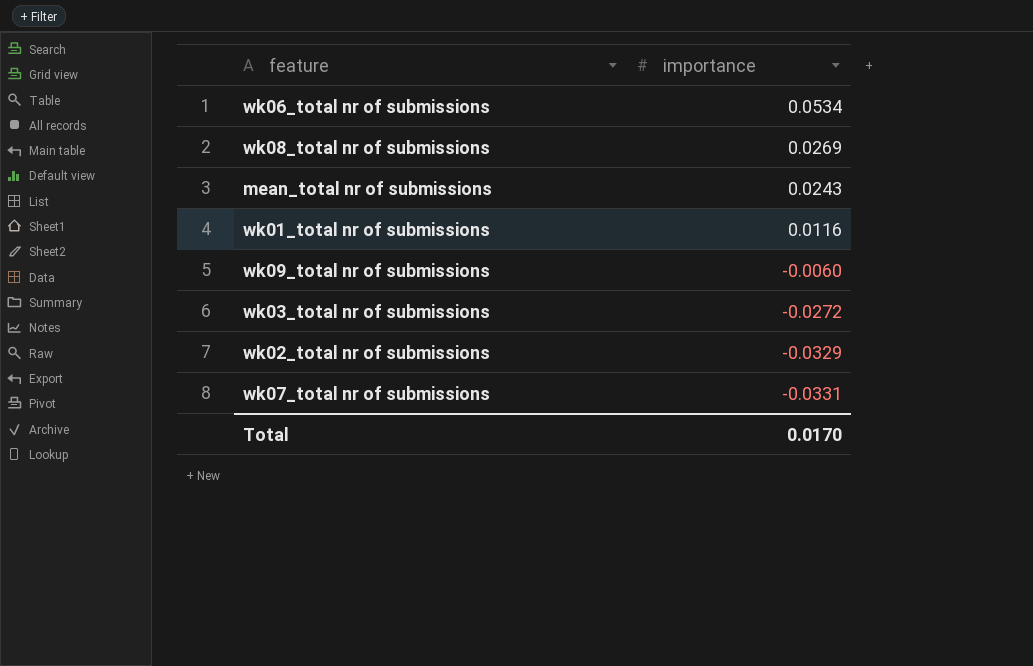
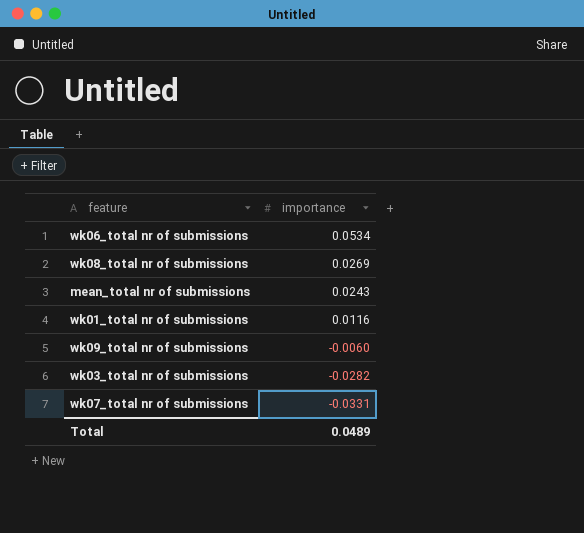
row wk02_total nr of submissions: -0.0329 -> none
wk03_total nr of submissions | importance: -0.0272 -> -0.0282
Total | importance: 0.0170 -> 0.0489

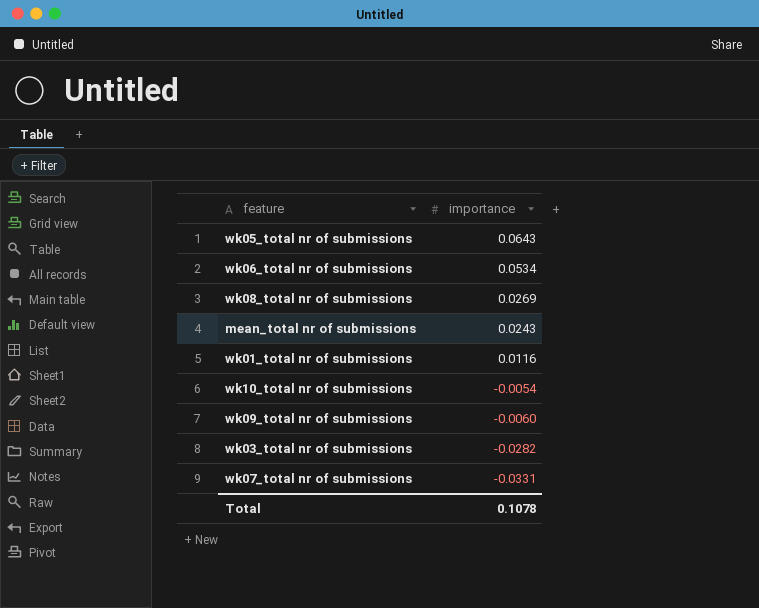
row wk05_total nr of submissions: none -> 0.0643
row wk10_total nr of submissions: none -> -0.0054
Total | importance: 0.0489 -> 0.1078

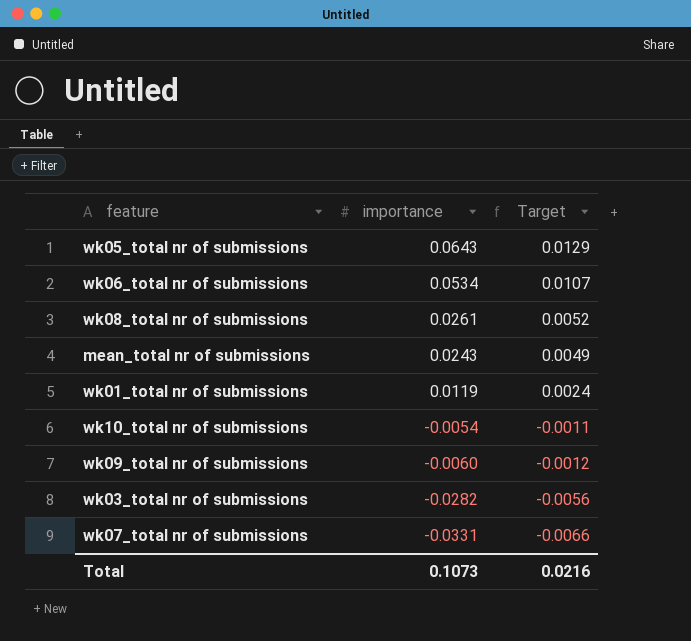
column Target | formula: none -> [importance] * 0.2
wk08_total nr of submissions | importance: 0.0269 -> 0.0261
wk01_total nr of submissions | importance: 0.0116 -> 0.0119
Total | importance: 0.1078 -> 0.1073

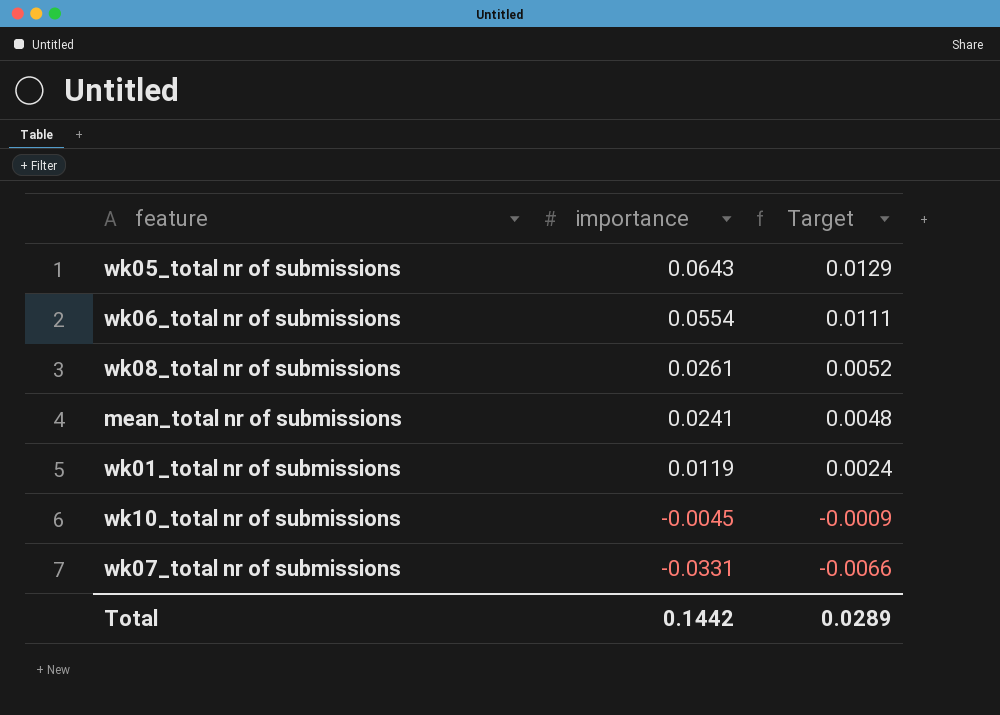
row wk09_total nr of submissions: -0.0060 | -0.0012 -> none
row wk03_total nr of submissions: -0.0282 | -0.0056 -> none
wk06_total nr of submissions | importance: 0.0534 -> 0.0554
wk06_total nr of submissions | Target: 0.0107 -> 0.0111
mean_total nr of submissions | importance: 0.0243 -> 0.0241
mean_total nr of submissions | Target: 0.0049 -> 0.0048
wk10_total nr of submissions | importance: -0.0054 -> -0.0045
wk10_total nr of submissions | Target: -0.0011 -> -0.0009
Total | importance: 0.1073 -> 0.1442
Total | Target: 0.0216 -> 0.0289

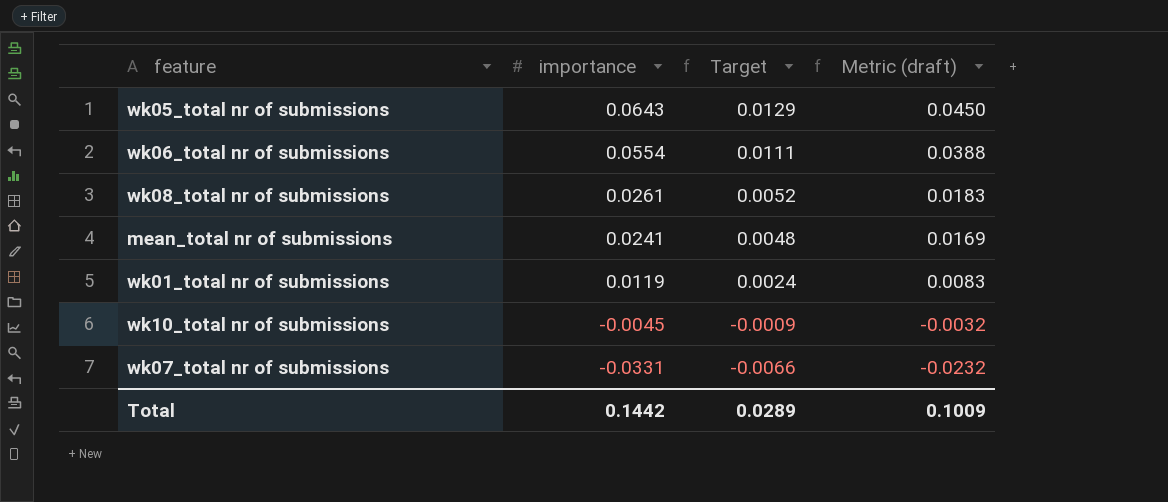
column Metric (draft) | formula: none -> [importance] * 0.7

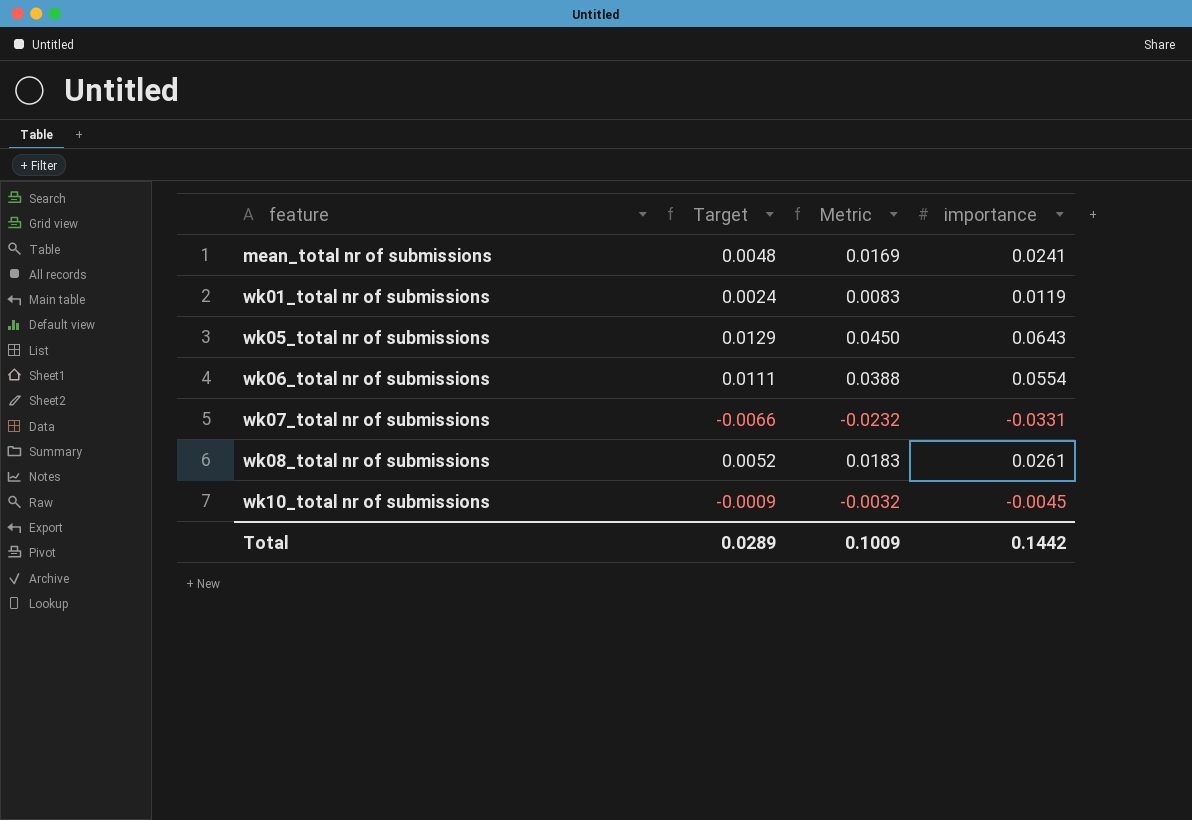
row order: importance descending -> feature ascending
column name: Metric (draft) -> Metric
column importance | position: 2 -> 4

